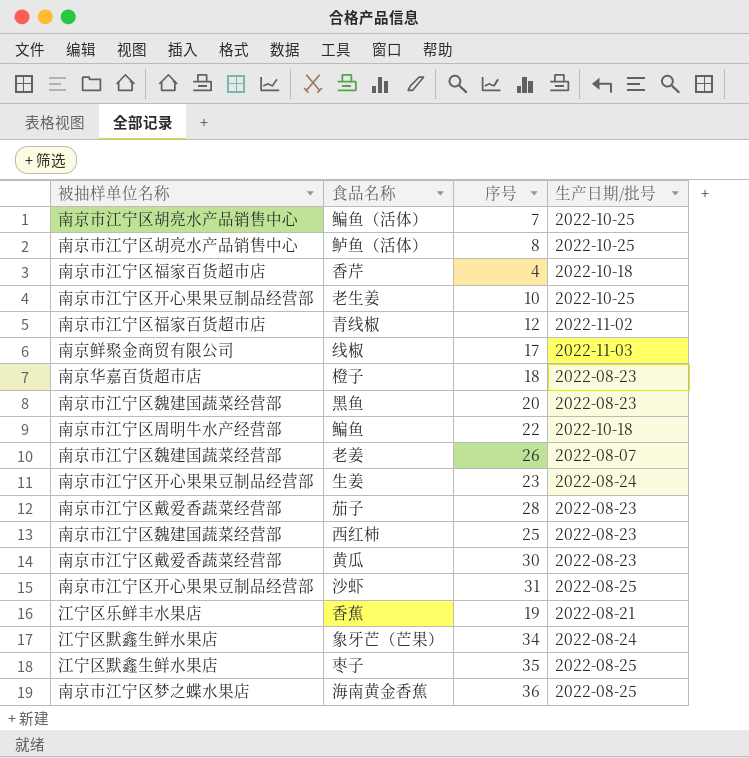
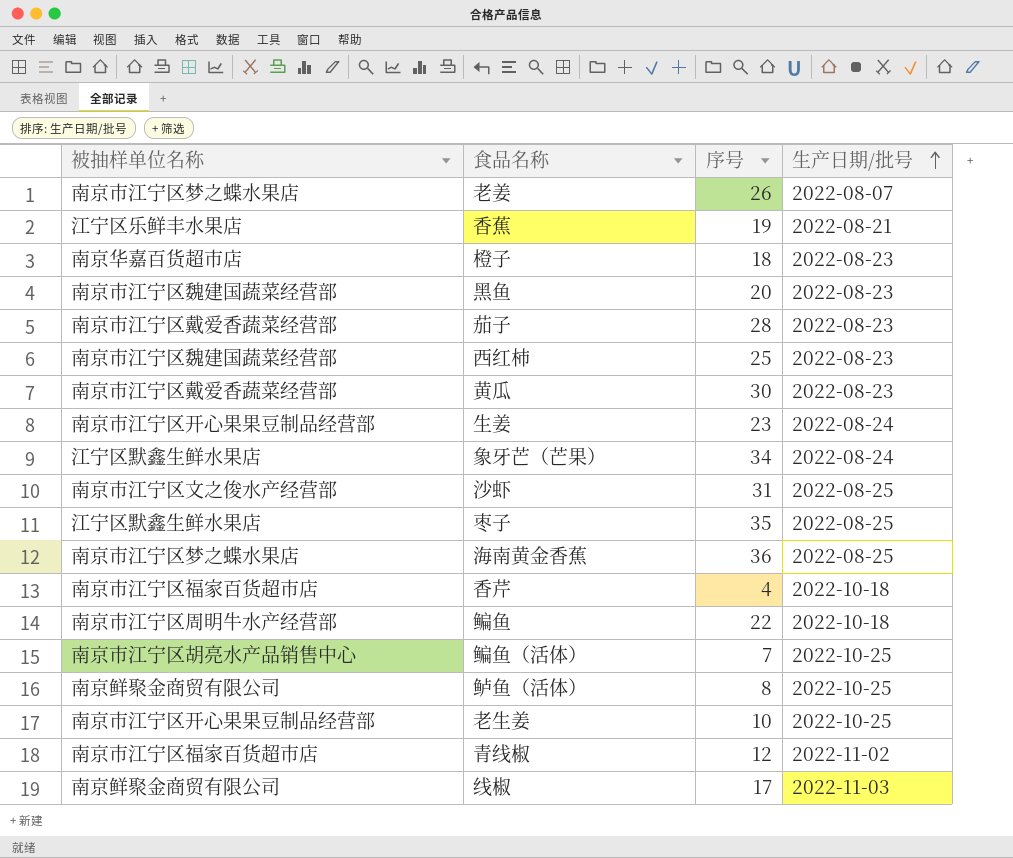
row order: none -> 生产日期/批号 ascending
老姜 | 被抽样单位名称: 南京市江宁区魏建国蔬菜经营部 -> 南京市江宁区梦之蝶水果店
沙虾 | 被抽样单位名称: 南京市江宁区开心果果豆制品经营部 -> 南京市江宁区文之俊水产经营部
鲈鱼（活体） | 被抽样单位名称: 南京市江宁区胡亮水产品销售中心 -> 南京鲜聚金商贸有限公司

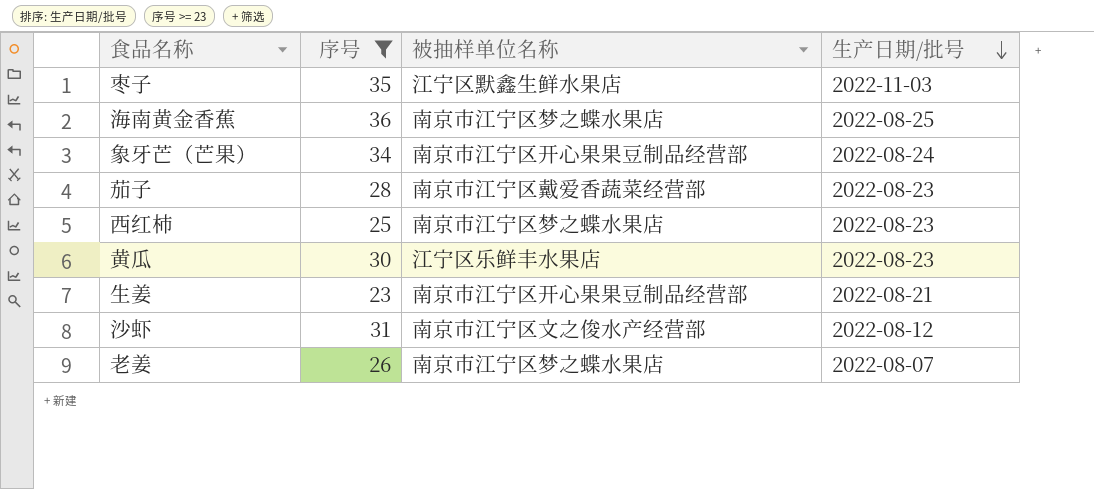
filter: none -> 序号 >= 23
row order: 生产日期/批号 ascending -> 生产日期/批号 descending
column 被抽样单位名称 | position: 1 -> 3
枣子 | 生产日期/批号: 2022-08-25 -> 2022-11-03
象牙芒（芒果） | 被抽样单位名称: 江宁区默鑫生鲜水果店 -> 南京市江宁区开心果果豆制品经营部
西红柿 | 被抽样单位名称: 南京市江宁区魏建国蔬菜经营部 -> 南京市江宁区梦之蝶水果店
黄瓜 | 被抽样单位名称: 南京市江宁区戴爱香蔬菜经营部 -> 江宁区乐鲜丰水果店
生姜 | 生产日期/批号: 2022-08-24 -> 2022-08-21
沙虾 | 生产日期/批号: 2022-08-25 -> 2022-08-12

